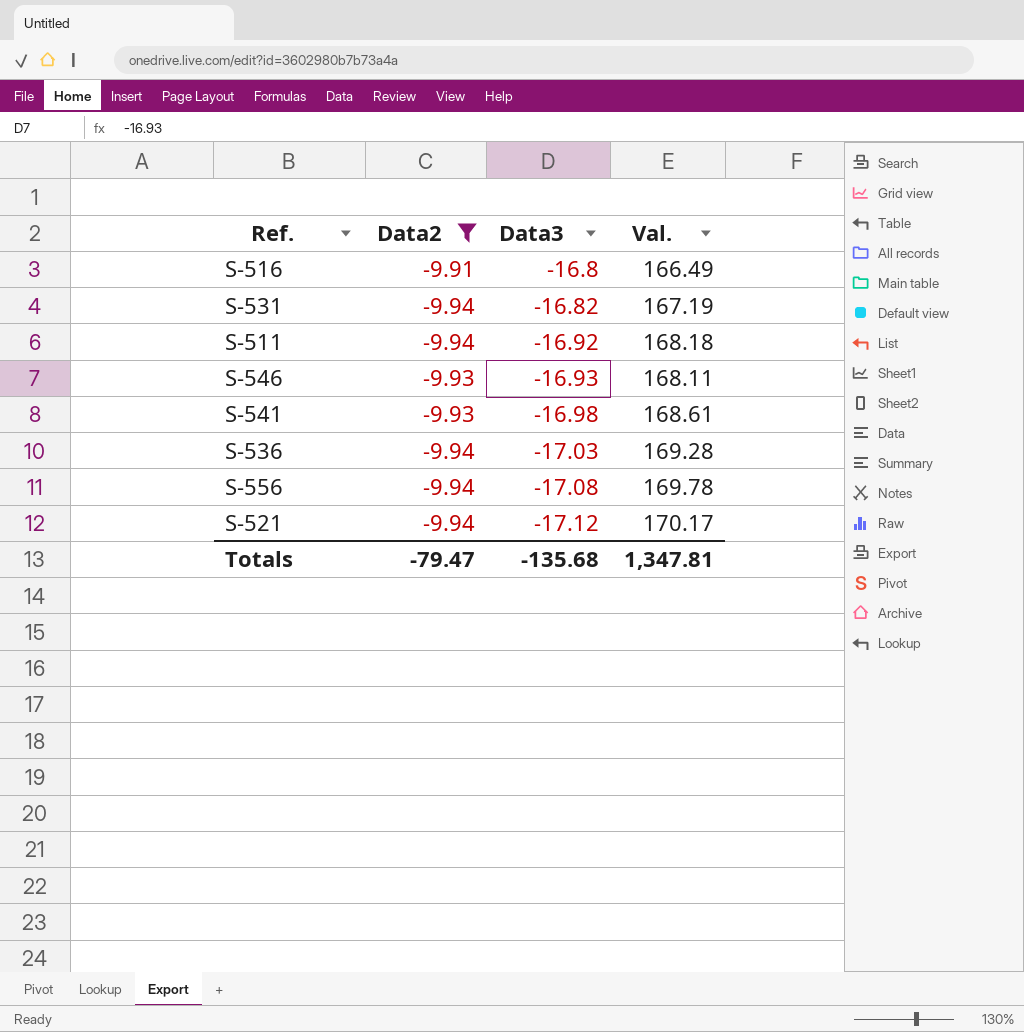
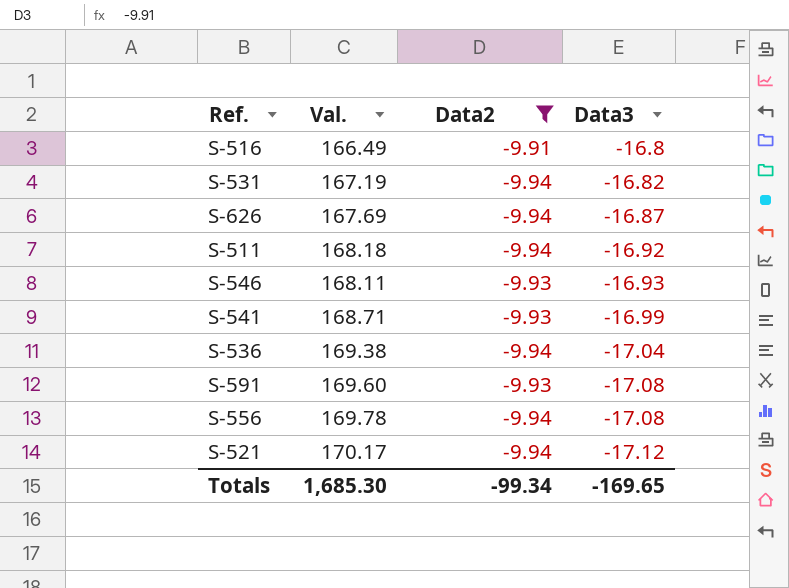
column Val. | position: 4 -> 2
row S-626: none -> 167.69 | -9.94 | -16.87
S-541 | Val.: 168.61 -> 168.71
S-541 | Data3: -16.98 -> -16.99
S-536 | Val.: 169.28 -> 169.38
S-536 | Data3: -17.03 -> -17.04
row S-591: none -> 169.60 | -9.93 | -17.08
Totals | Val.: 1,347.81 -> 1,685.30
Totals | Data2: -79.47 -> -99.34
Totals | Data3: -135.68 -> -169.65

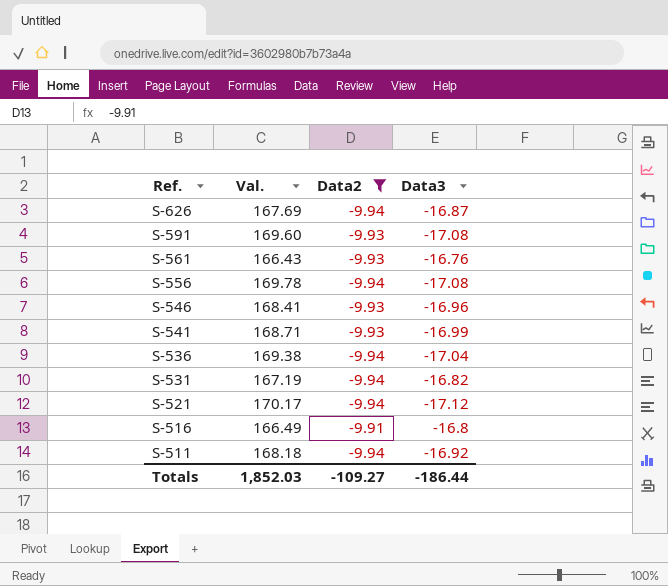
row order: Data3 descending -> Ref. descending
row S-561: none -> 166.43 | -9.93 | -16.76
S-546 | Val.: 168.11 -> 168.41
S-546 | Data3: -16.93 -> -16.96
Totals | Val.: 1,685.30 -> 1,852.03
Totals | Data2: -99.34 -> -109.27
Totals | Data3: -169.65 -> -186.44

